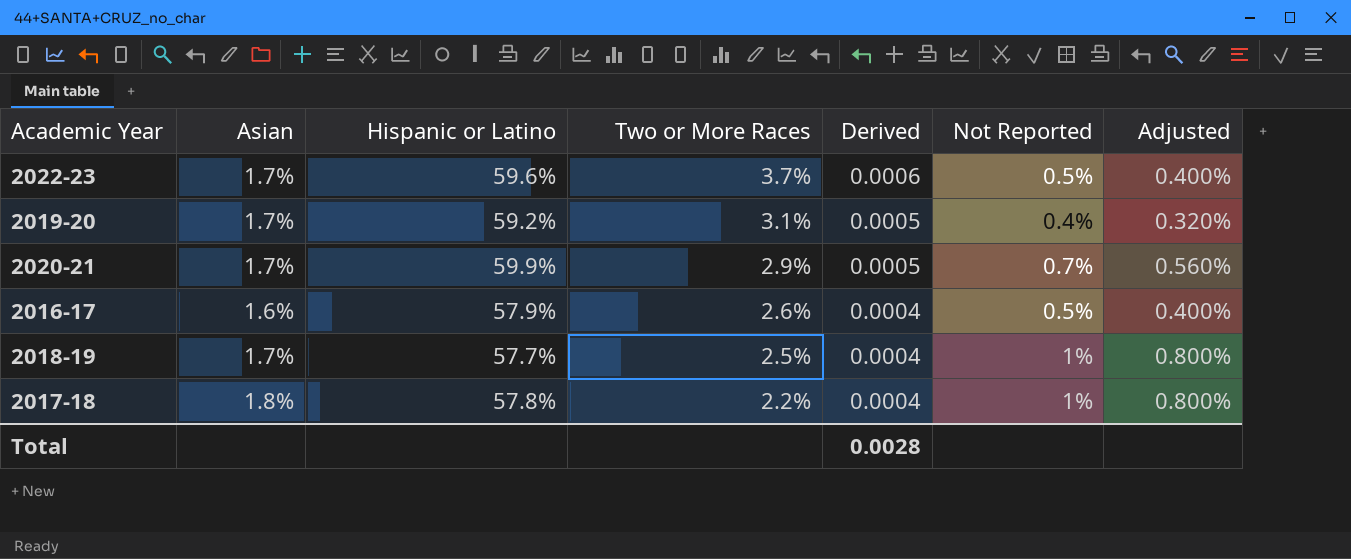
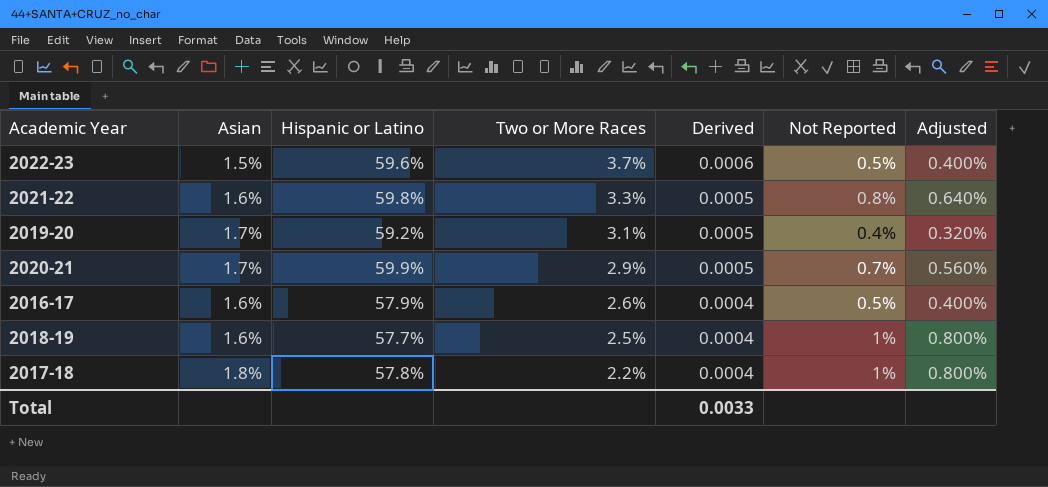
2022-23 | Asian: 1.7% -> 1.5%
row 2021-22: none -> 1.6% | 59.8% | 3.3% | 0.0005 | 0.8% | 0.640%
2018-19 | Asian: 1.7% -> 1.6%
Total | Derived: 0.0028 -> 0.0033

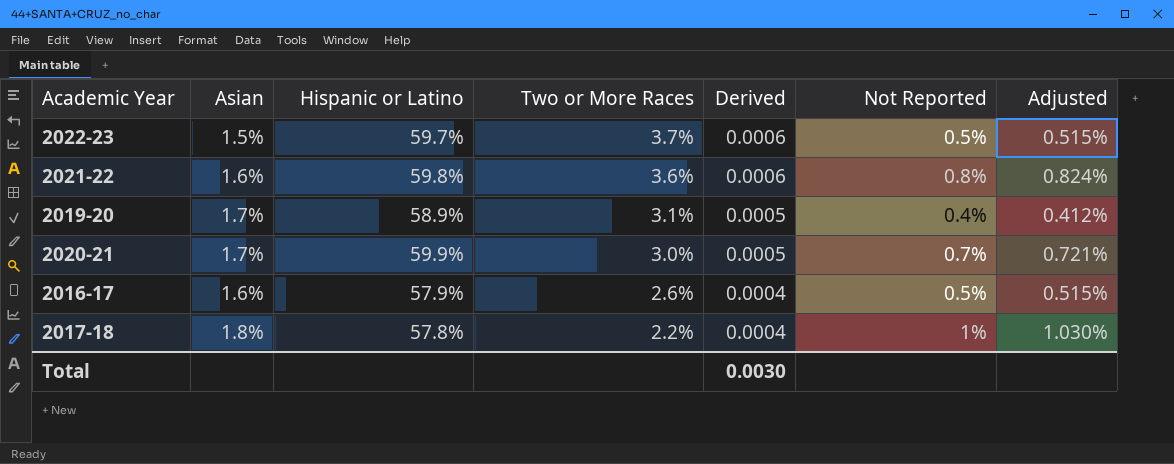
column Adjusted | formula: [Not Reported] * 0.8 -> [Not Reported] * 1.03
row 2018-19: 1.6% | 57.7% | 2.5% | 0.0004 | 1% | 0.800% -> none
2022-23 | Hispanic or Latino: 59.6% -> 59.7%
2021-22 | Two or More Races: 3.3% -> 3.6%
2021-22 | Derived: 0.0005 -> 0.0006
2019-20 | Hispanic or Latino: 59.2% -> 58.9%
2020-21 | Two or More Races: 2.9% -> 3.0%
Total | Derived: 0.0033 -> 0.0030

